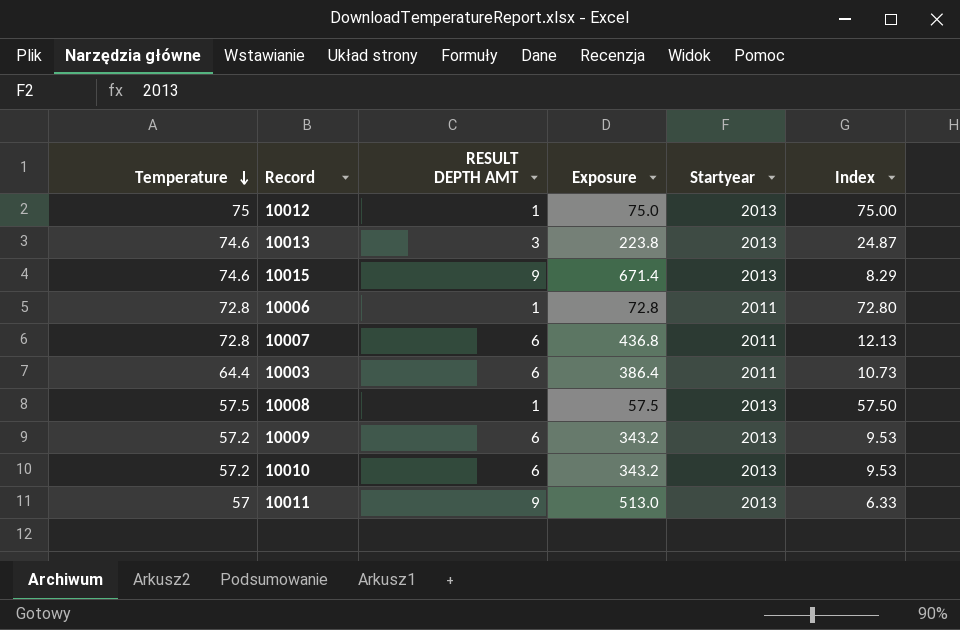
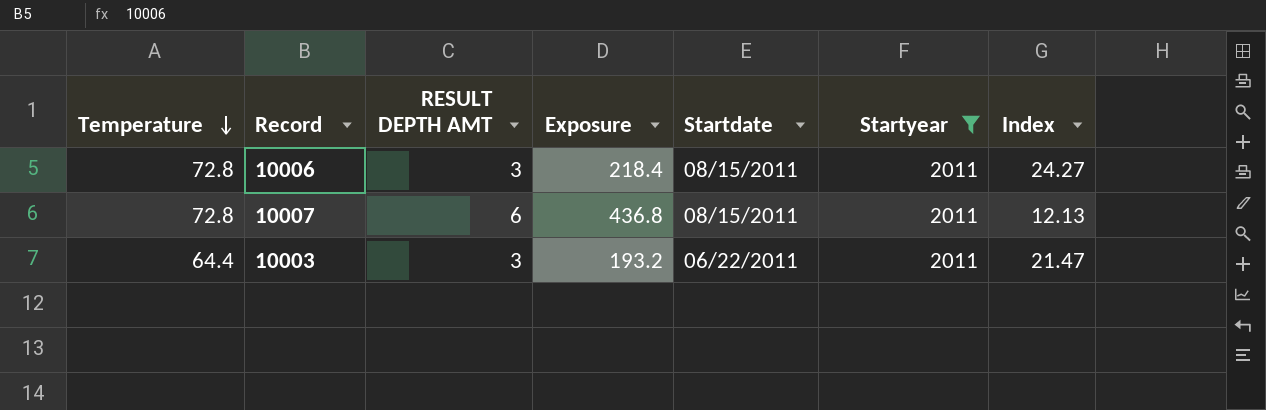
filter: none -> Startyear = 2011
column Startdate | position: none -> 5
10006 | RESULT DEPTH AMT: 1 -> 3
10006 | Exposure: 72.8 -> 218.4
10006 | Index: 72.80 -> 24.27
10003 | RESULT DEPTH AMT: 6 -> 3
10003 | Exposure: 386.4 -> 193.2
10003 | Index: 10.73 -> 21.47

